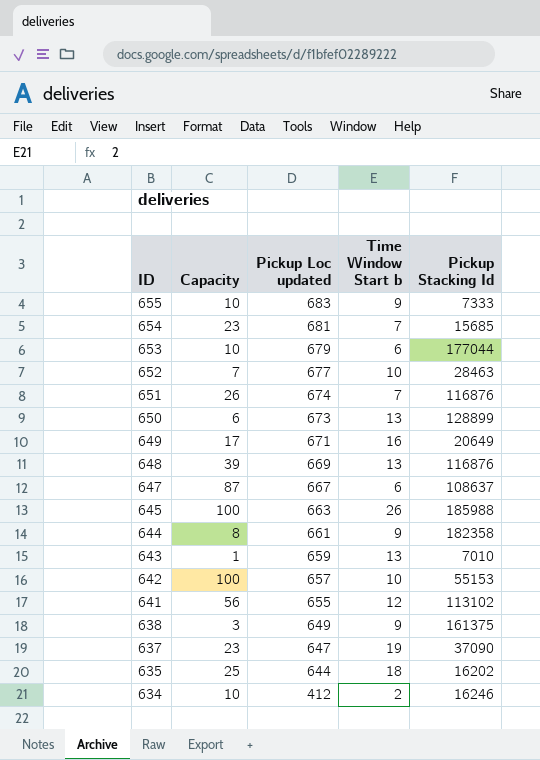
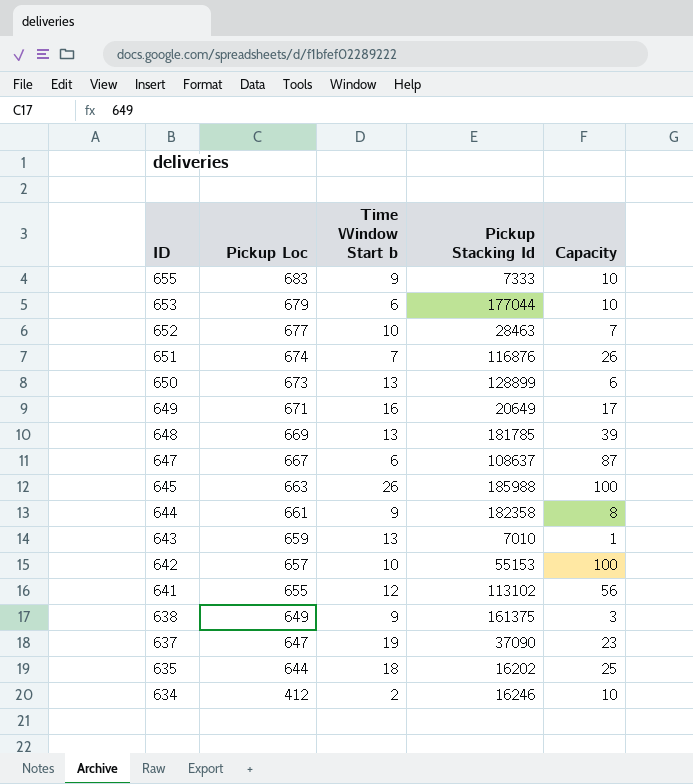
column name: Pickup Loc updated -> Pickup Loc
column Capacity | position: 2 -> 5
row 654: 23 | 681 | 7 | 15685 -> none
648 | Pickup Stacking Id: 116876 -> 181785

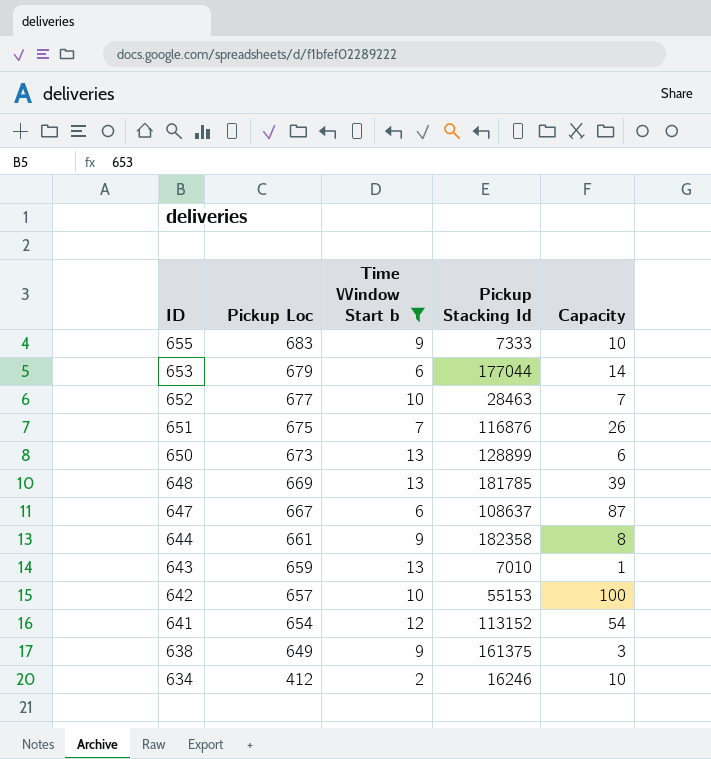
filter: none -> Time Window Start b <= 13
653 | Capacity: 10 -> 14
651 | Pickup Loc: 674 -> 675
641 | Pickup Loc: 655 -> 654
641 | Pickup Stacking Id: 113102 -> 113152
641 | Capacity: 56 -> 54

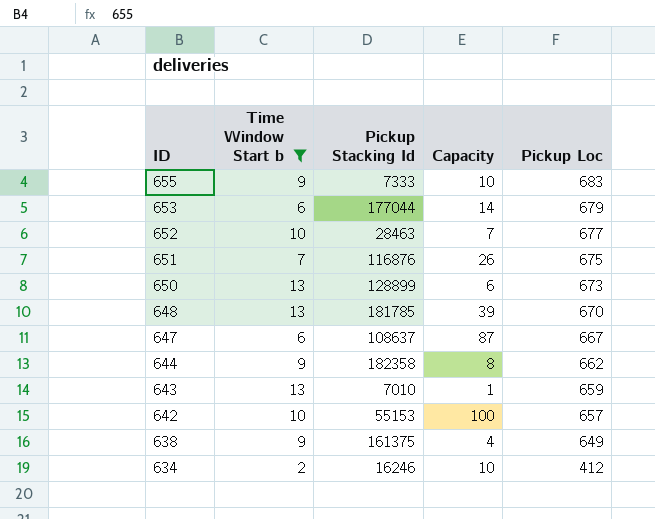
column Pickup Loc | position: 2 -> 5
row 641: 654 | 12 | 113152 | 54 -> none
648 | Pickup Loc: 669 -> 670
644 | Pickup Loc: 661 -> 662
638 | Capacity: 3 -> 4

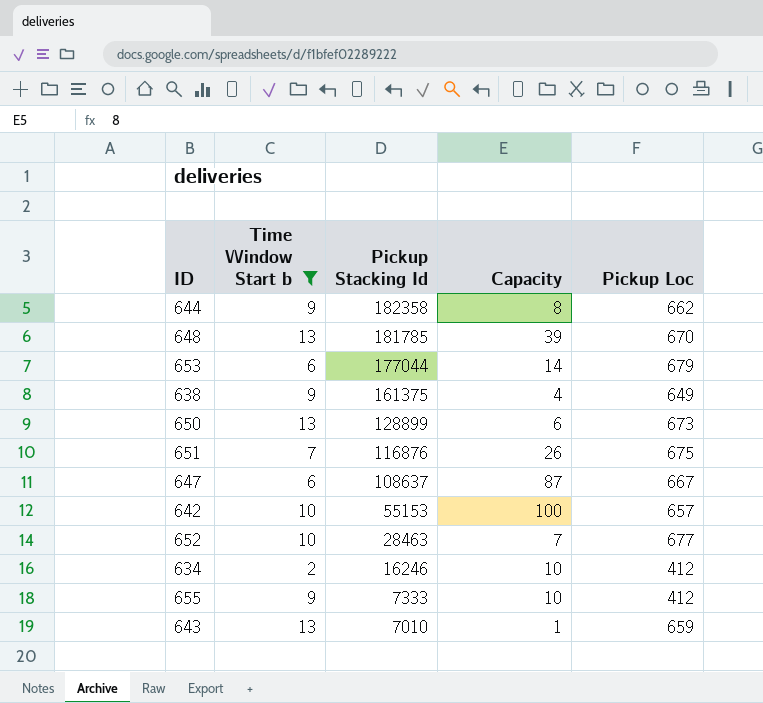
row order: ID descending -> Pickup Stacking Id descending
655 | Pickup Loc: 683 -> 412

